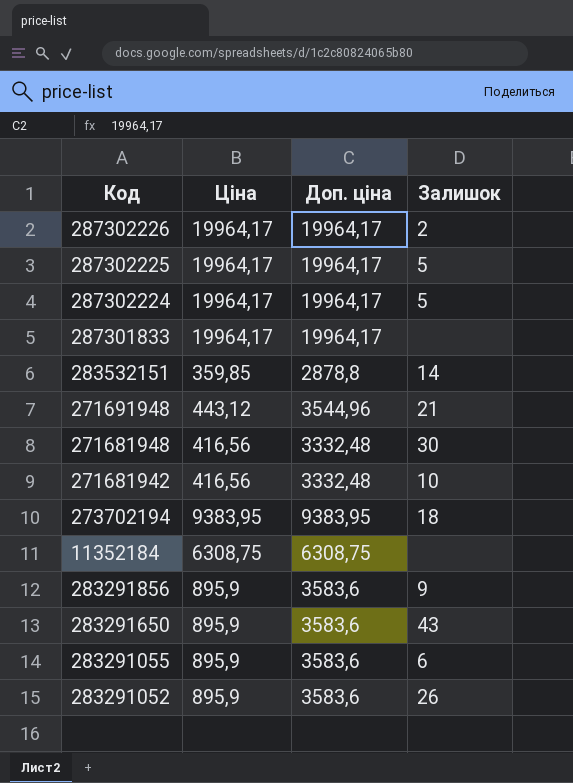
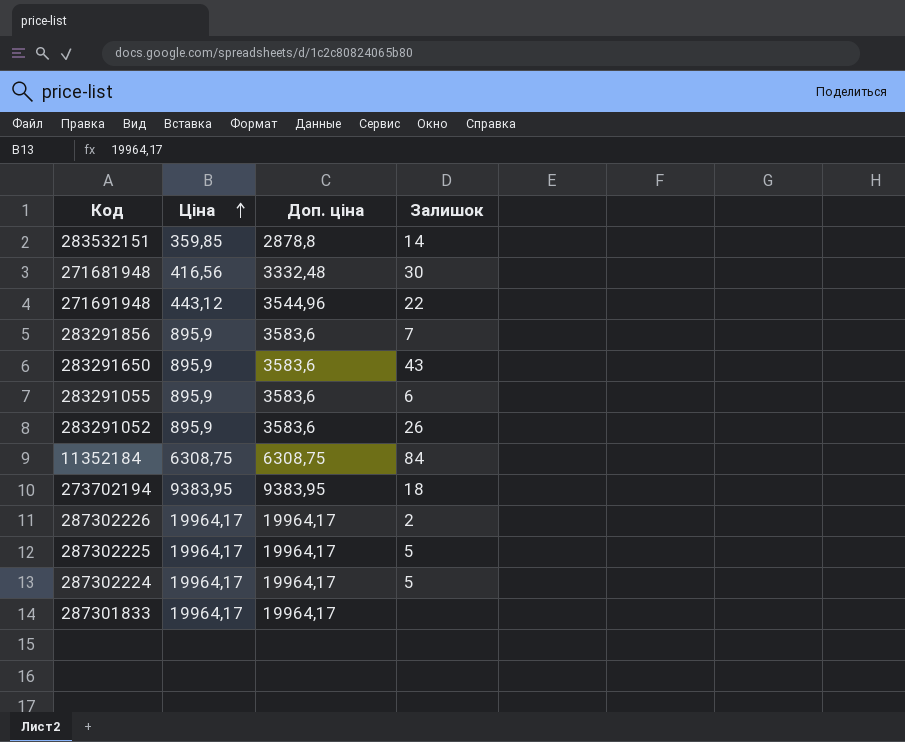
row order: none -> Ціна ascending
row 271681942: 416,56 | 3332,48 | 10 -> none
271691948 | Залишок: 21 -> 22
283291856 | Залишок: 9 -> 7
11352184 | Залишок: none -> 84

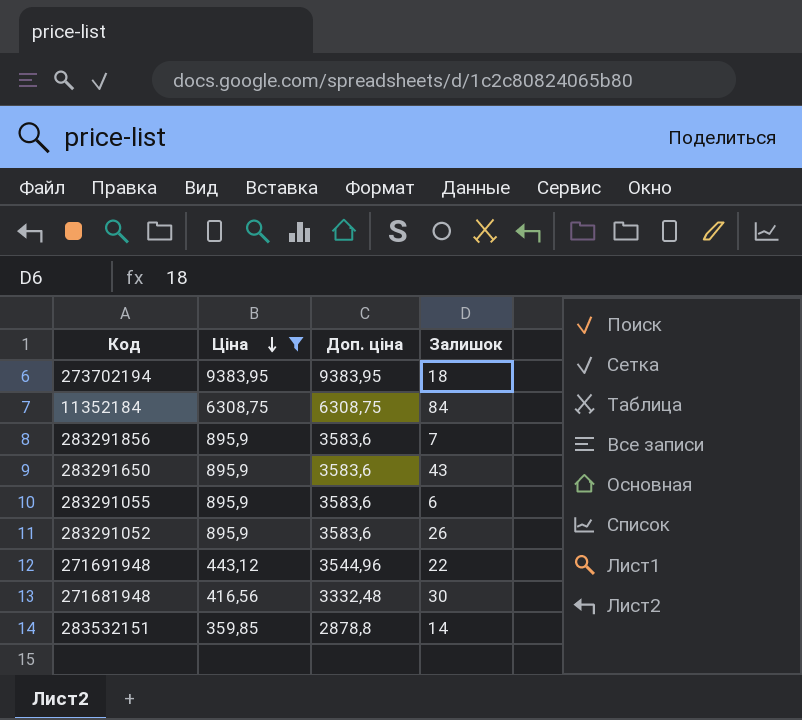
filter: none -> Ціна != 19964,17
row order: Ціна ascending -> Ціна descending

